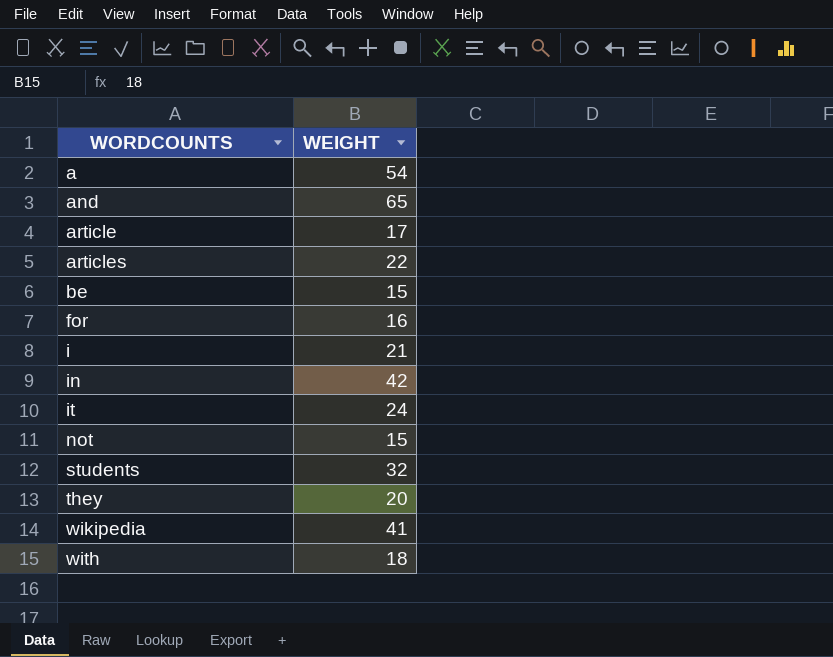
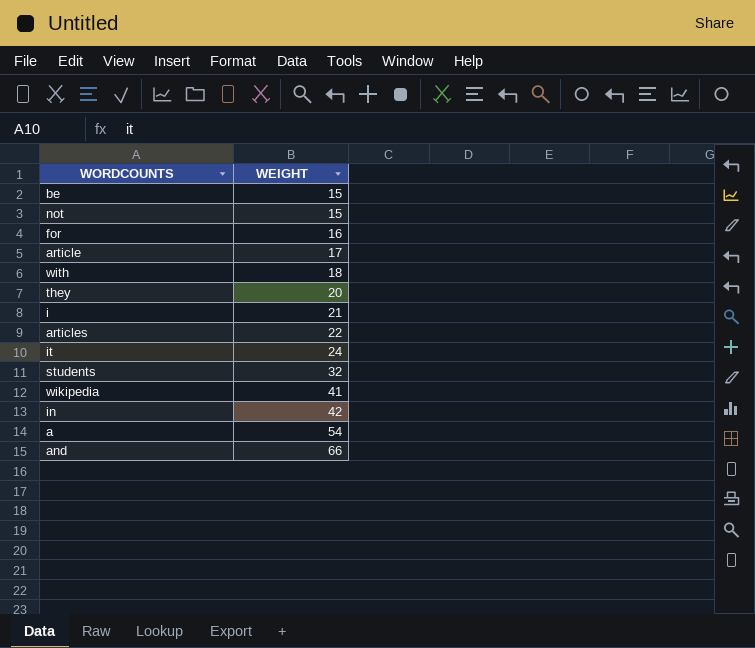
row order: WORDCOUNTS ascending -> WEIGHT ascending
and | WEIGHT: 65 -> 66

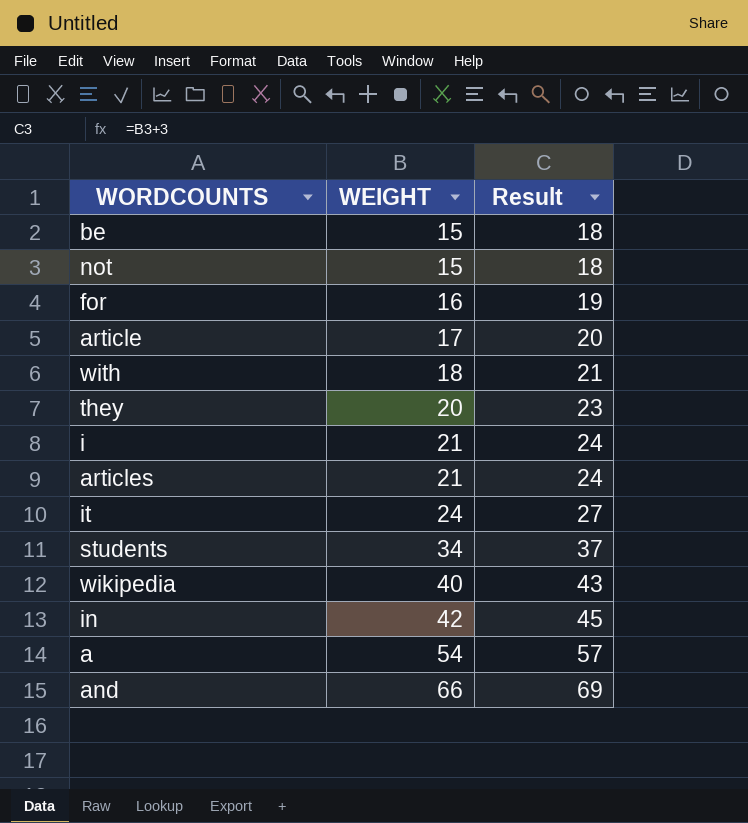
column Result | formula: none -> [WEIGHT] + 3
articles | WEIGHT: 22 -> 21
students | WEIGHT: 32 -> 34
wikipedia | WEIGHT: 41 -> 40

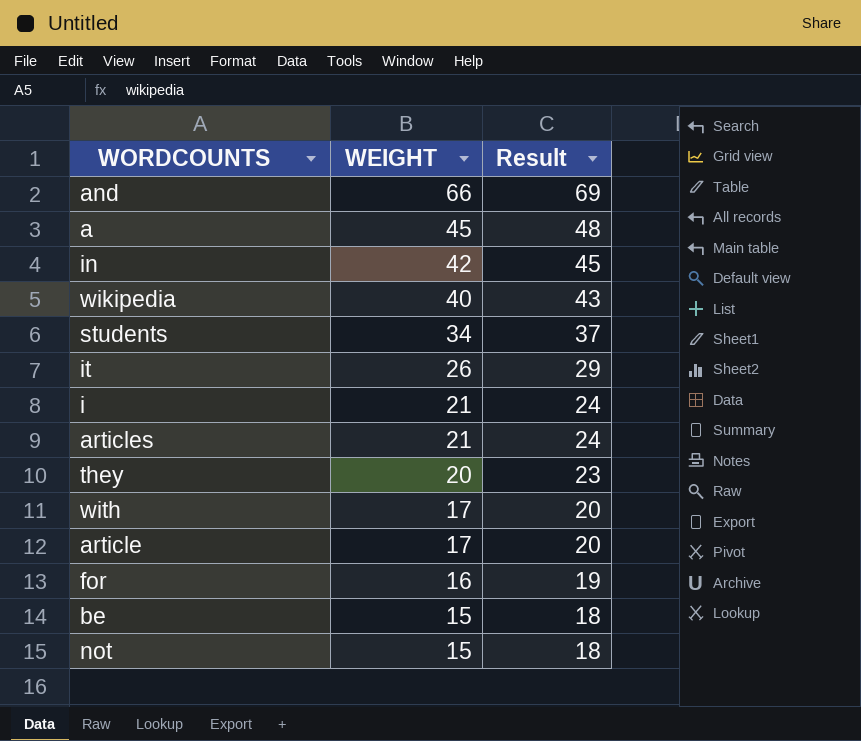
row order: WEIGHT ascending -> WEIGHT descending
a | WEIGHT: 54 -> 45
a | Result: 57 -> 48
it | WEIGHT: 24 -> 26
it | Result: 27 -> 29
with | WEIGHT: 18 -> 17
with | Result: 21 -> 20

